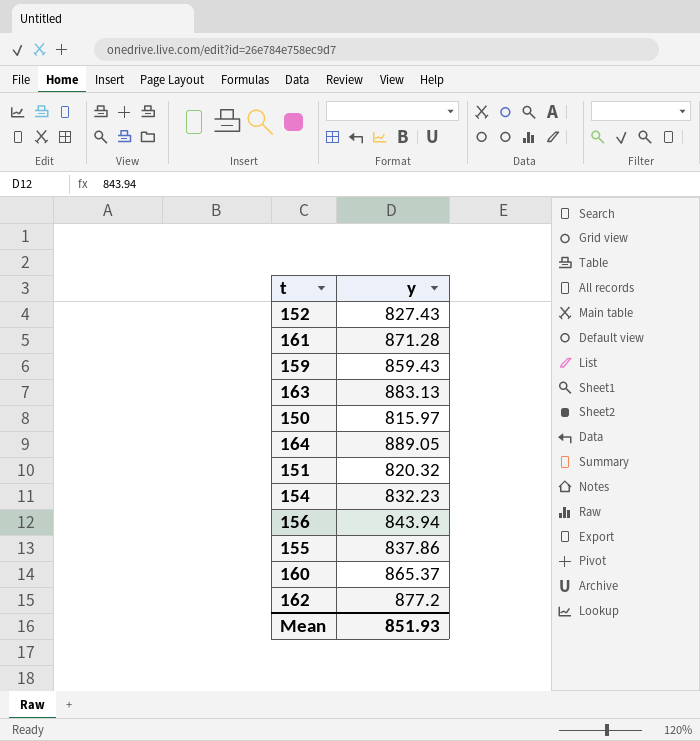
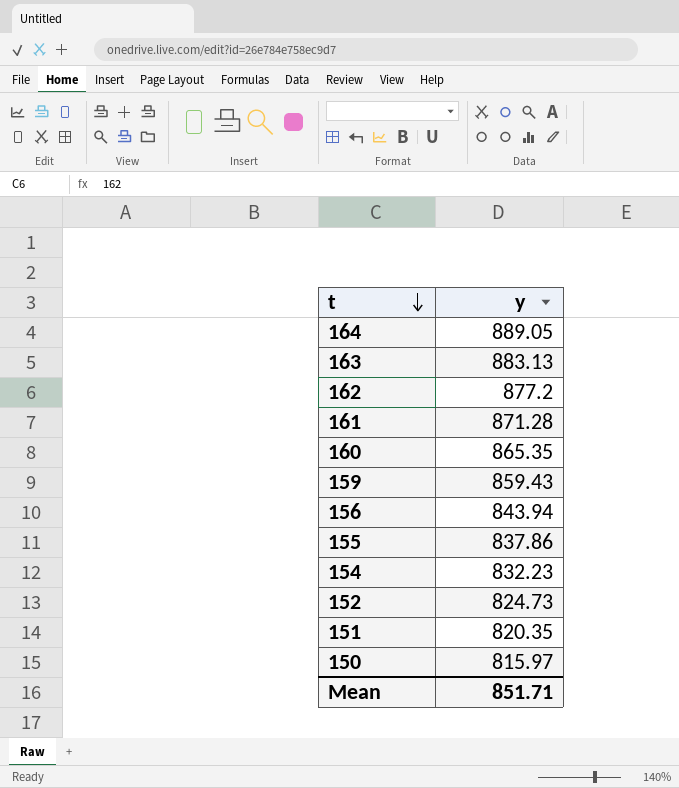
row order: none -> t descending
160 | y: 865.37 -> 865.35
152 | y: 827.43 -> 824.73
151 | y: 820.32 -> 820.35
Mean | y: 851.93 -> 851.71

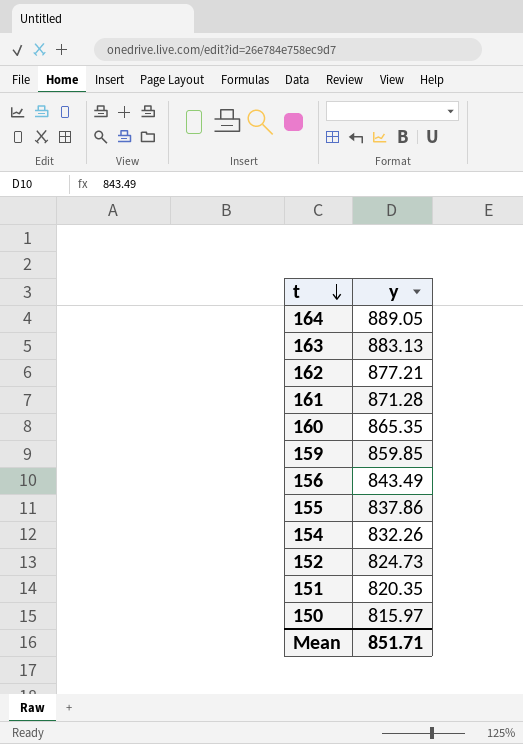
162 | y: 877.2 -> 877.21
159 | y: 859.43 -> 859.85
156 | y: 843.94 -> 843.49
154 | y: 832.23 -> 832.26

